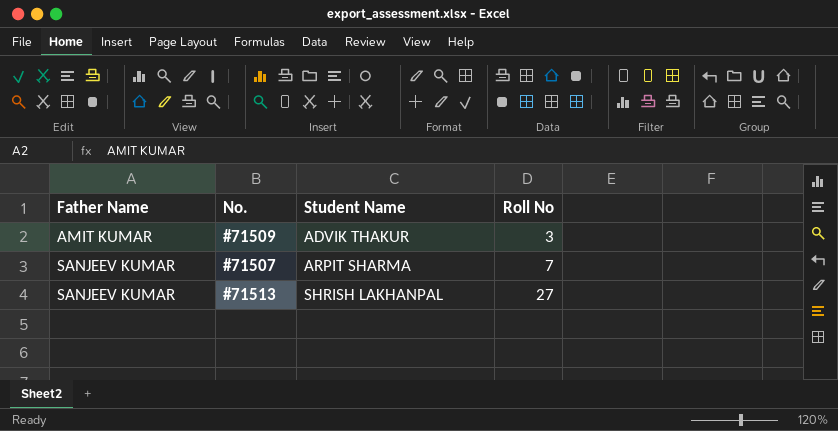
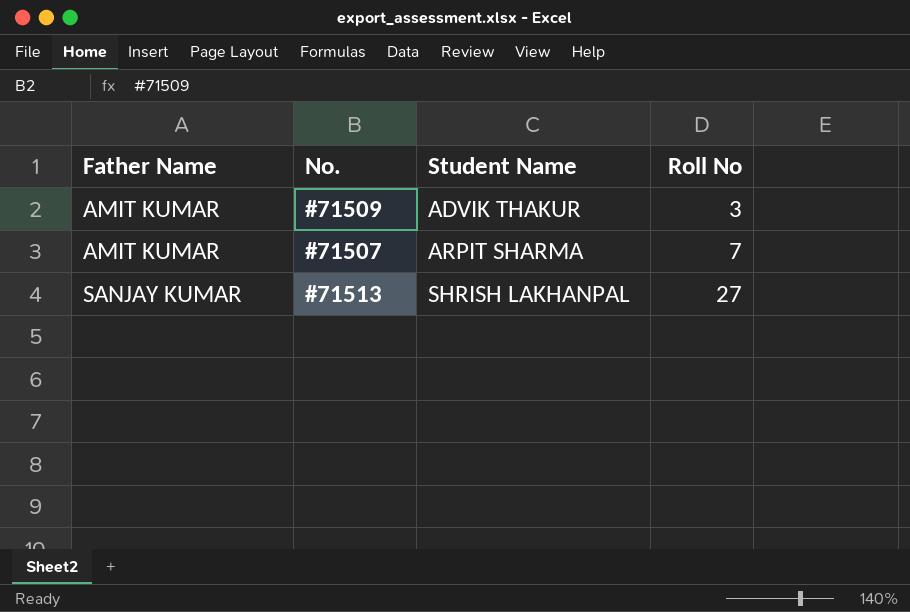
#71507 | Father Name: SANJEEV KUMAR -> AMIT KUMAR
#71513 | Father Name: SANJEEV KUMAR -> SANJAY KUMAR

